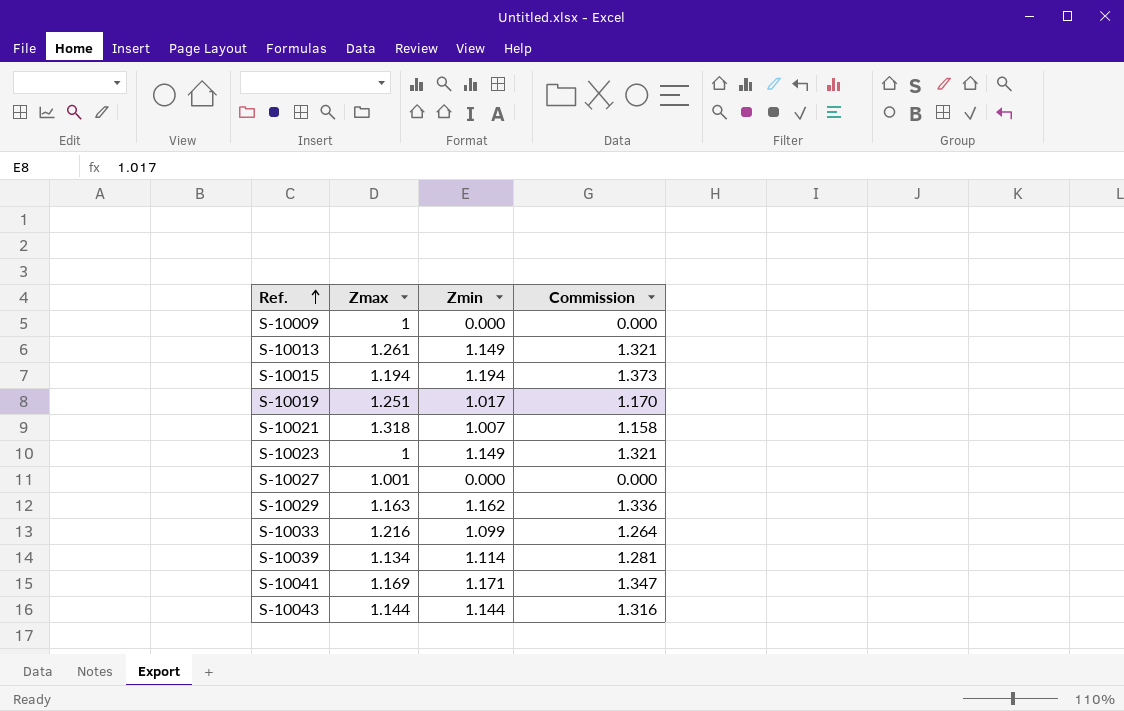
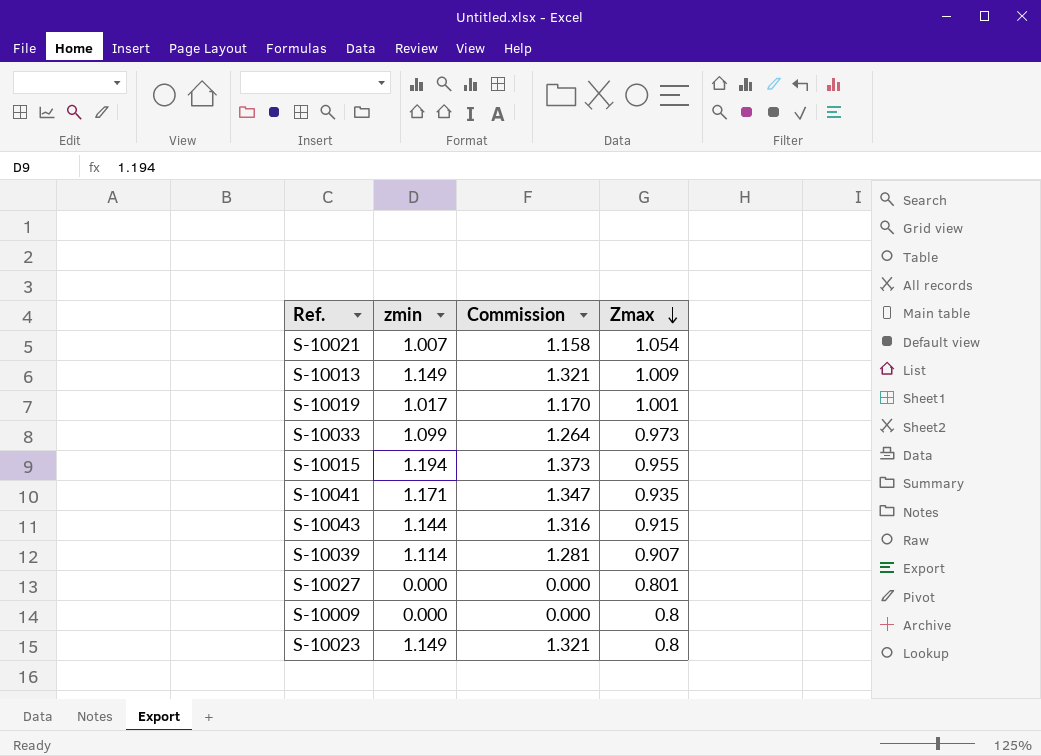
row order: Ref. ascending -> Zmax descending
column name: Zmin -> zmin
column Zmax | position: 2 -> 4
row S-10029: 1.163 | 1.162 | 1.336 -> none
S-10021 | Zmax: 1.318 -> 1.054
S-10013 | Zmax: 1.261 -> 1.009
S-10019 | Zmax: 1.251 -> 1.001
S-10033 | Zmax: 1.216 -> 0.973
S-10015 | Zmax: 1.194 -> 0.955
S-10041 | Zmax: 1.169 -> 0.935
S-10043 | Zmax: 1.144 -> 0.915
S-10039 | Zmax: 1.134 -> 0.907
S-10027 | Zmax: 1.001 -> 0.801
S-10009 | Zmax: 1 -> 0.8
S-10023 | Zmax: 1 -> 0.8

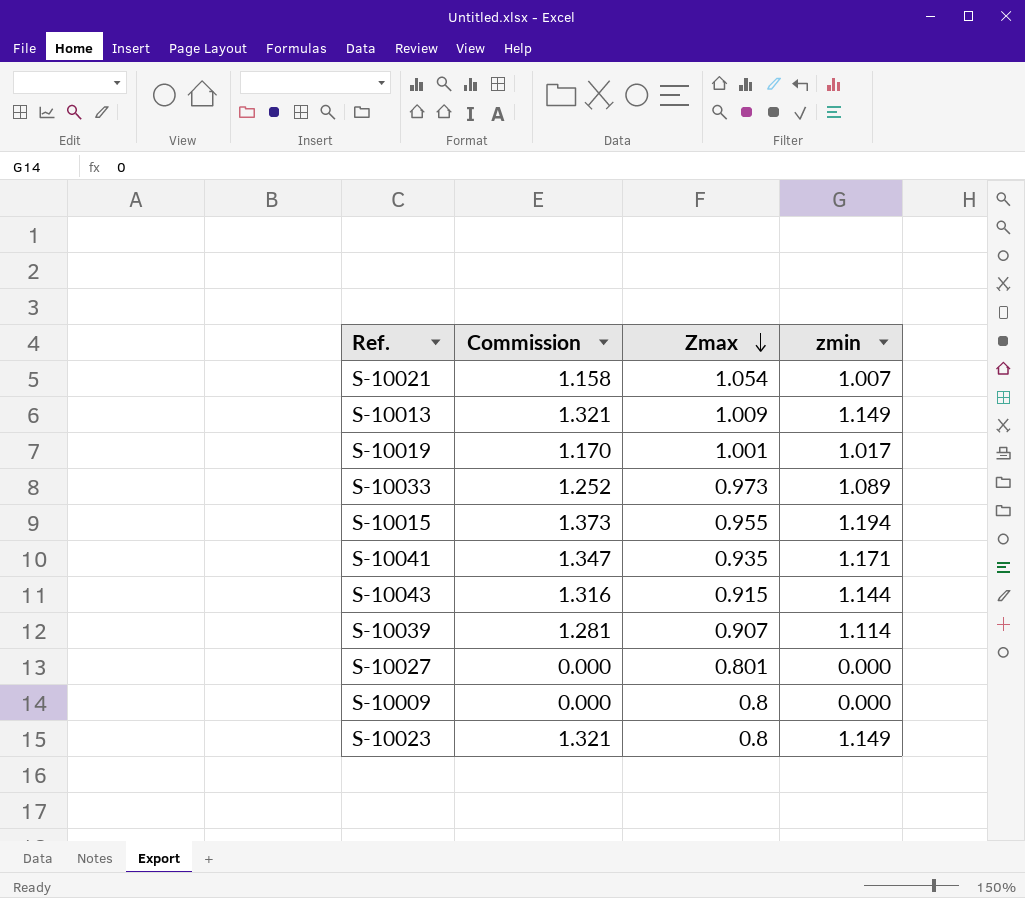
column zmin | position: 2 -> 4
S-10033 | Commission: 1.264 -> 1.252
S-10033 | zmin: 1.099 -> 1.089

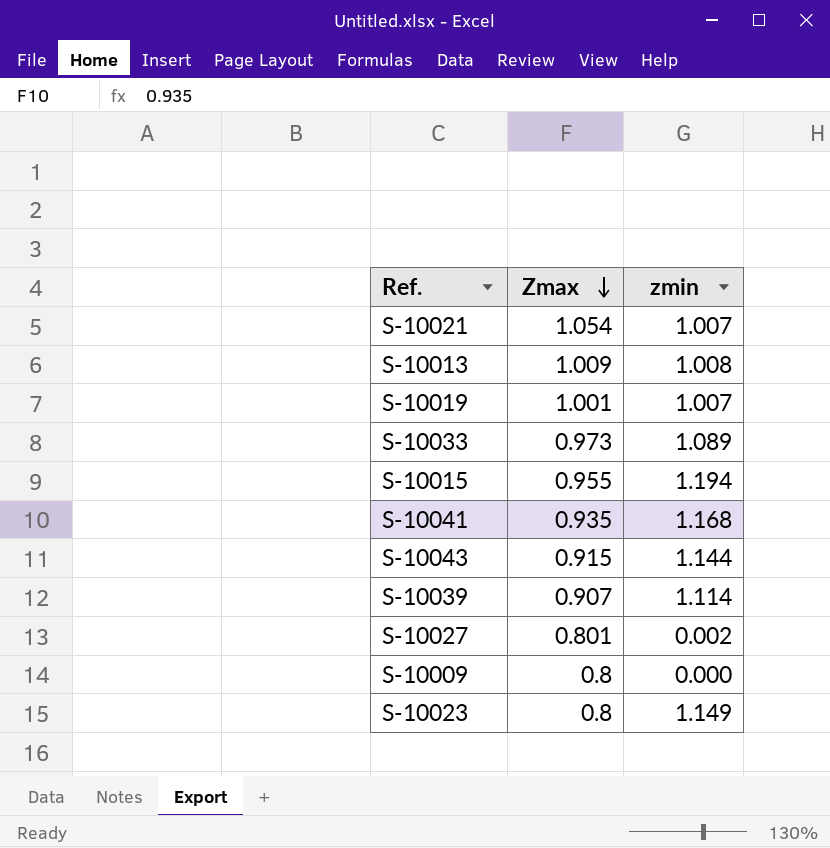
column Commission | formula: [zmin] * 1.15 -> none
S-10013 | zmin: 1.149 -> 1.008
S-10019 | zmin: 1.017 -> 1.007
S-10041 | zmin: 1.171 -> 1.168
S-10027 | zmin: 0.000 -> 0.002

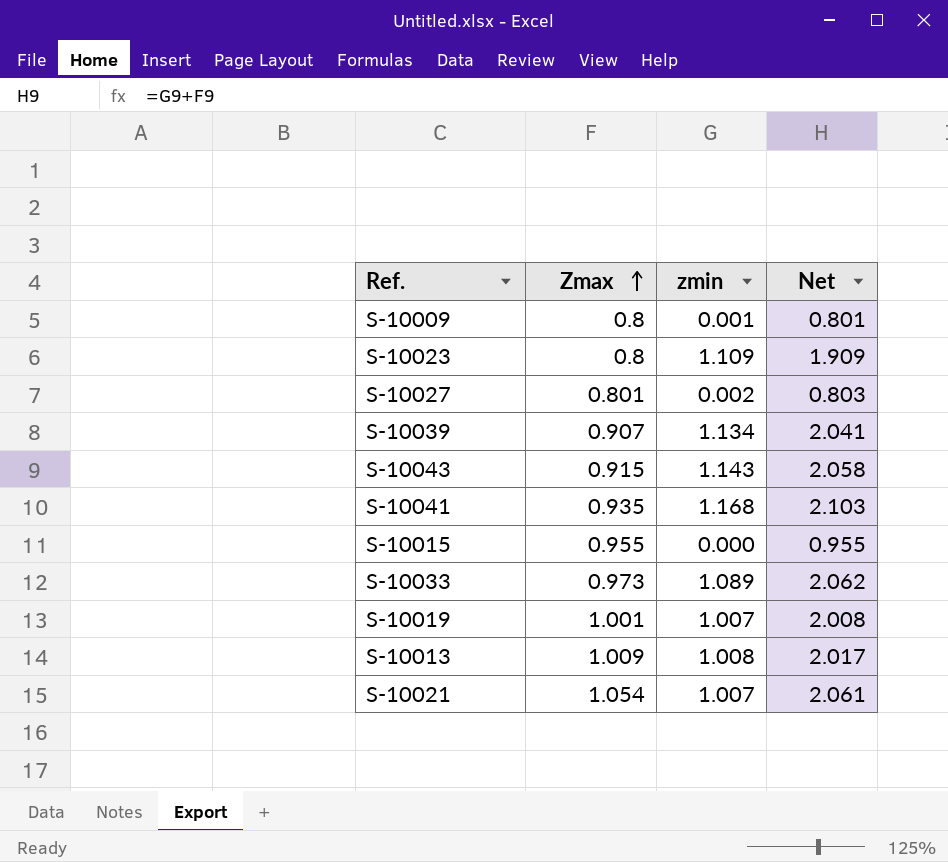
row order: Zmax descending -> Zmax ascending
column Net | formula: none -> [Zmax] + [zmin]
S-10009 | zmin: 0.000 -> 0.001
S-10023 | zmin: 1.149 -> 1.109
S-10039 | zmin: 1.114 -> 1.134
S-10043 | zmin: 1.144 -> 1.143
S-10015 | zmin: 1.194 -> 0.000

